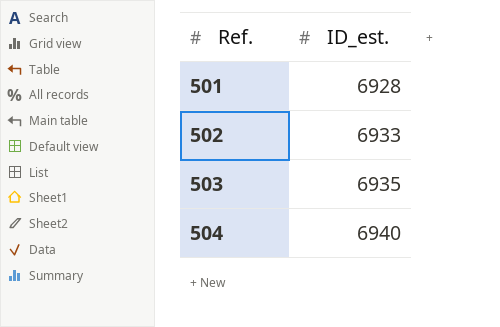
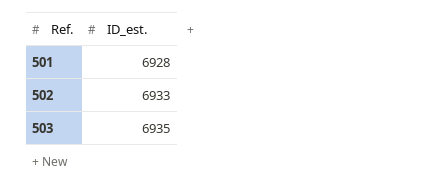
row 504: 6940 -> none

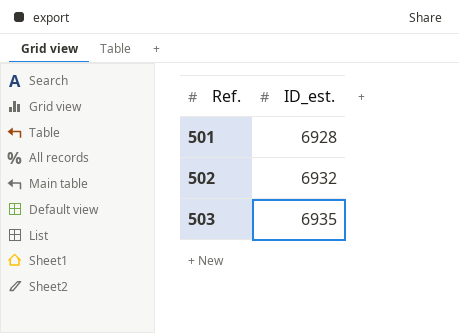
502 | ID_est.: 6933 -> 6932

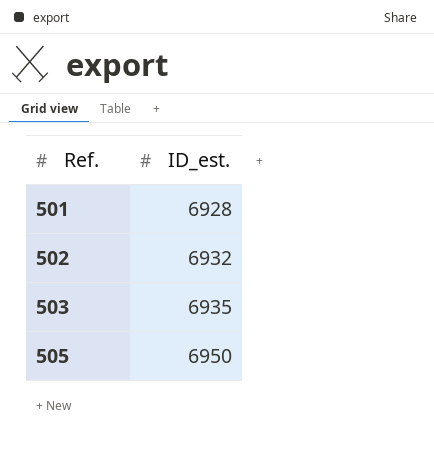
row 505: none -> 6950

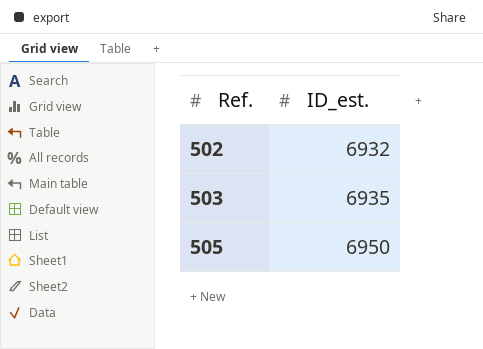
row 501: 6928 -> none

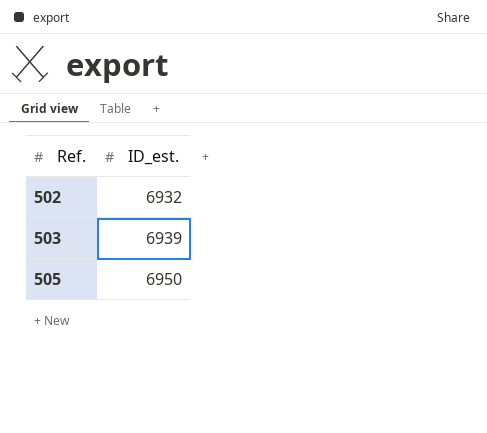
503 | ID_est.: 6935 -> 6939

